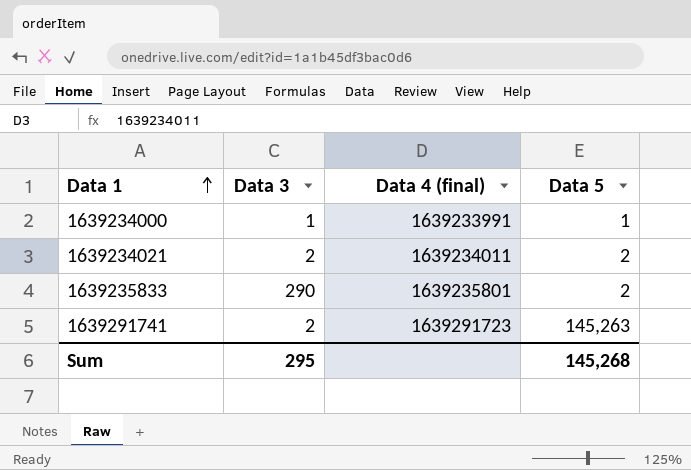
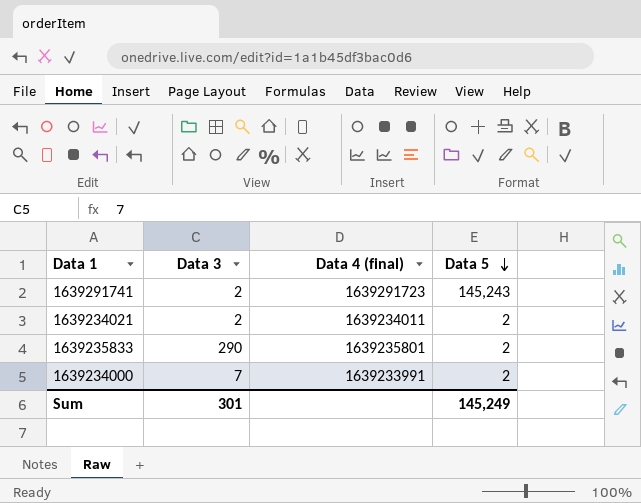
row order: Data 1 ascending -> Data 5 descending
1639291741 | Data 5: 145,263 -> 145,243
1639234000 | Data 3: 1 -> 7
1639234000 | Data 5: 1 -> 2
Sum | Data 3: 295 -> 301
Sum | Data 5: 145,268 -> 145,249

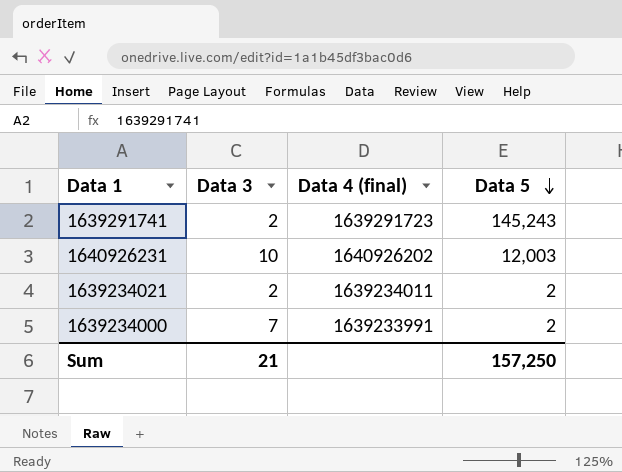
row 1639235833: 290 | 1639235801 | 2 -> none
row 1640926231: none -> 10 | 1640926202 | 12,003
Sum | Data 3: 301 -> 21
Sum | Data 5: 145,249 -> 157,250

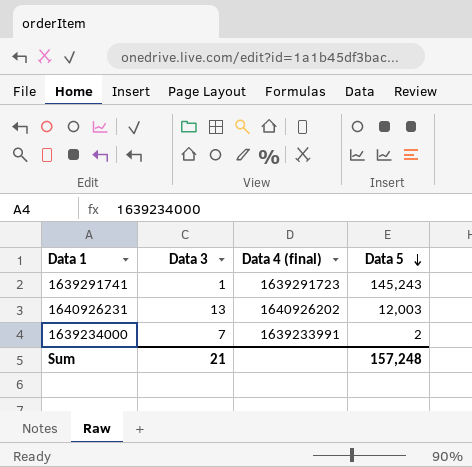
row 1639234021: 2 | 1639234011 | 2 -> none
1639291741 | Data 3: 2 -> 1
1640926231 | Data 3: 10 -> 13
Sum | Data 5: 157,250 -> 157,248

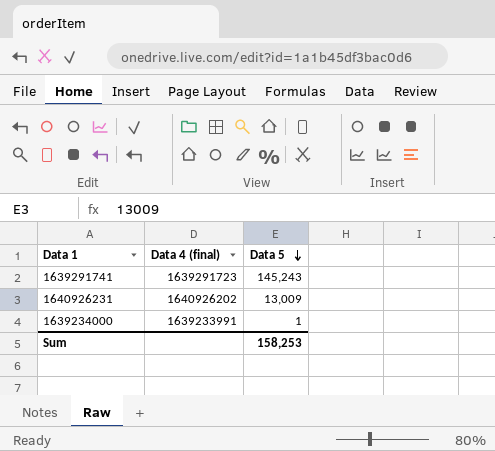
column Data 3 | position: 2 -> none
1640926231 | Data 5: 12,003 -> 13,009
1639234000 | Data 5: 2 -> 1
Sum | Data 5: 157,248 -> 158,253

